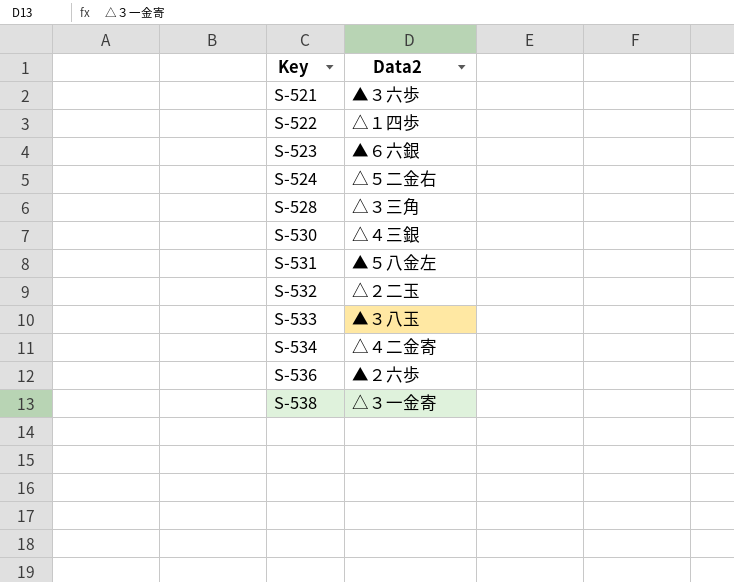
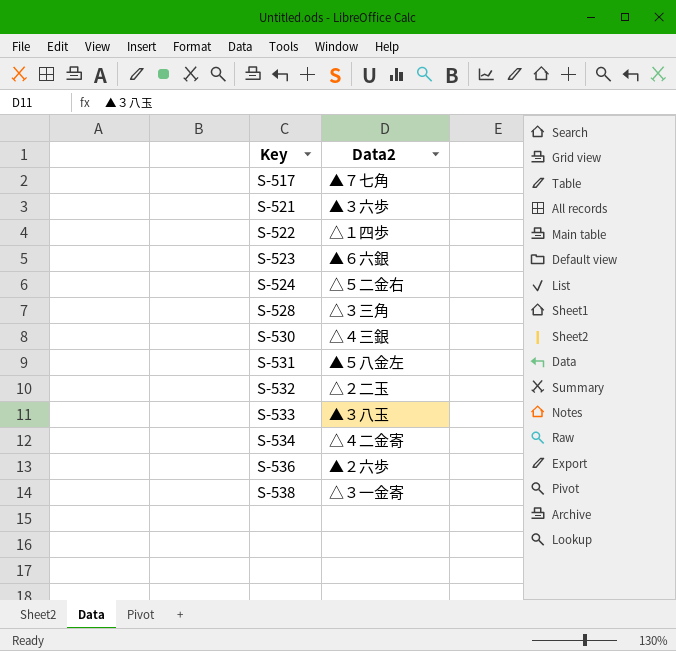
row S-517: none -> ▲７七角

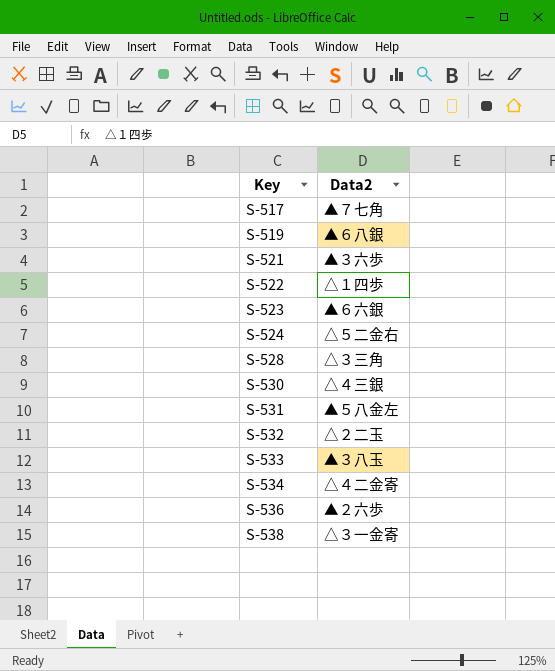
row S-519: none -> ▲６八銀

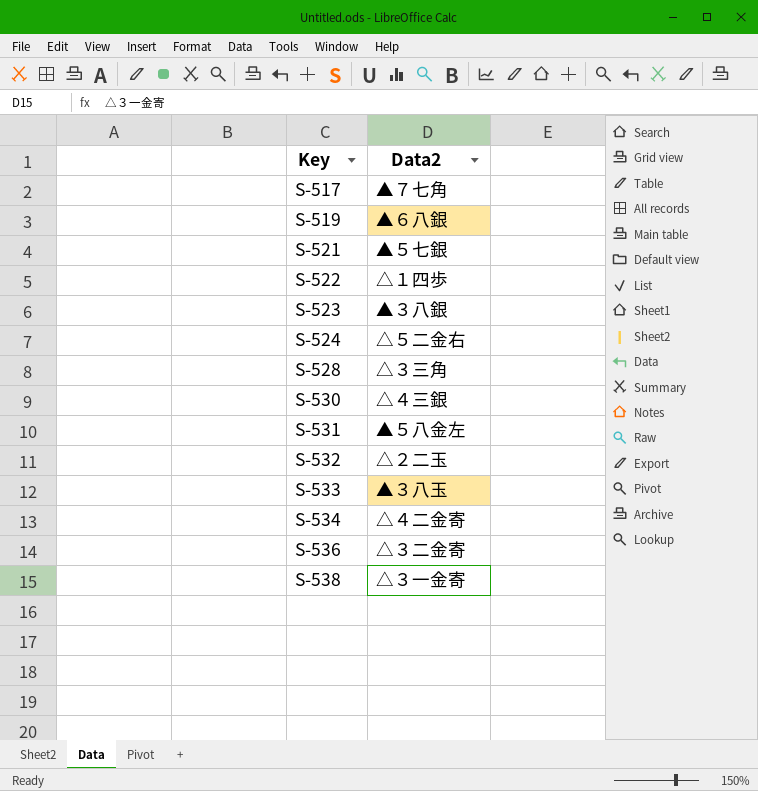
S-521 | Data2: ▲３六歩 -> ▲５七銀
S-523 | Data2: ▲６六銀 -> ▲３八銀
S-536 | Data2: ▲２六歩 -> △３二金寄

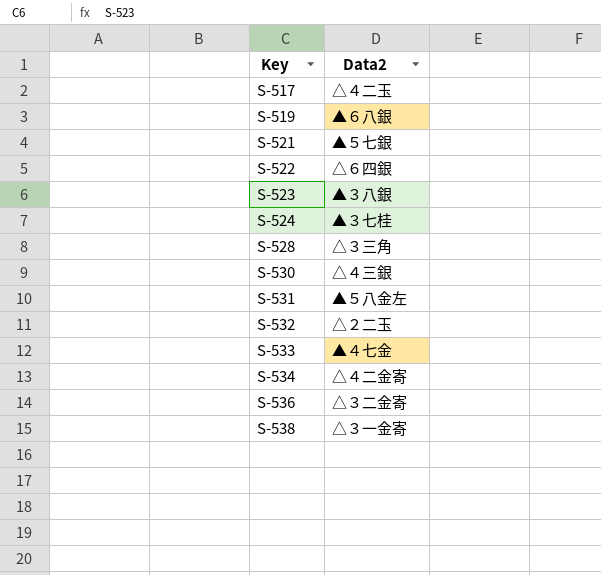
S-517 | Data2: ▲７七角 -> △４二玉
S-522 | Data2: △１四歩 -> △６四銀
S-524 | Data2: △５二金右 -> ▲３七桂
S-533 | Data2: ▲３八玉 -> ▲４七金

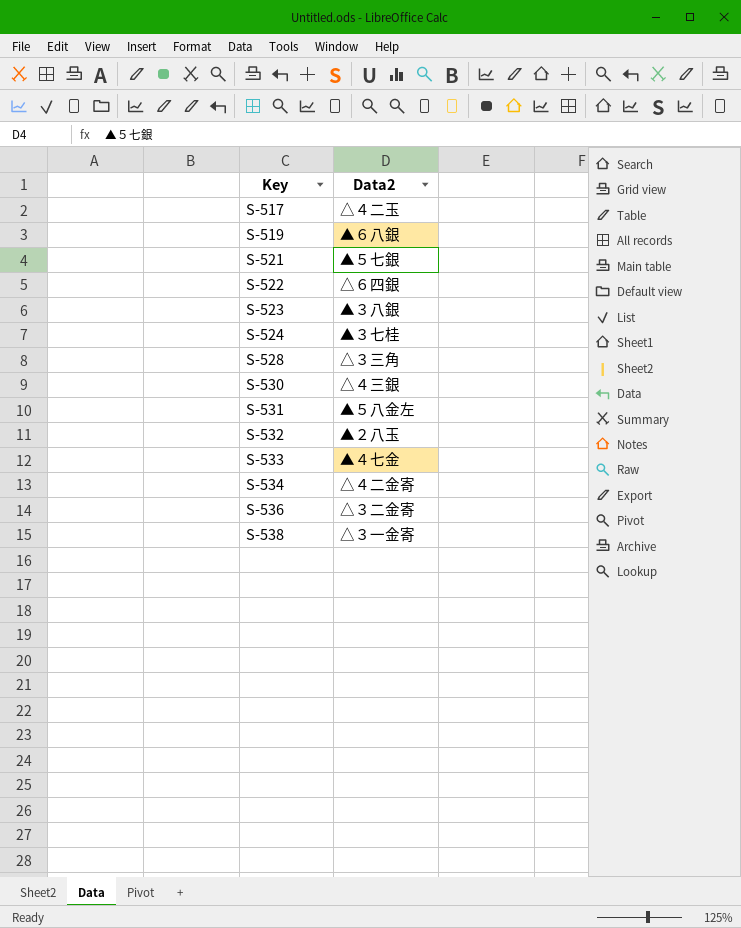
S-532 | Data2: △２二玉 -> ▲２八玉

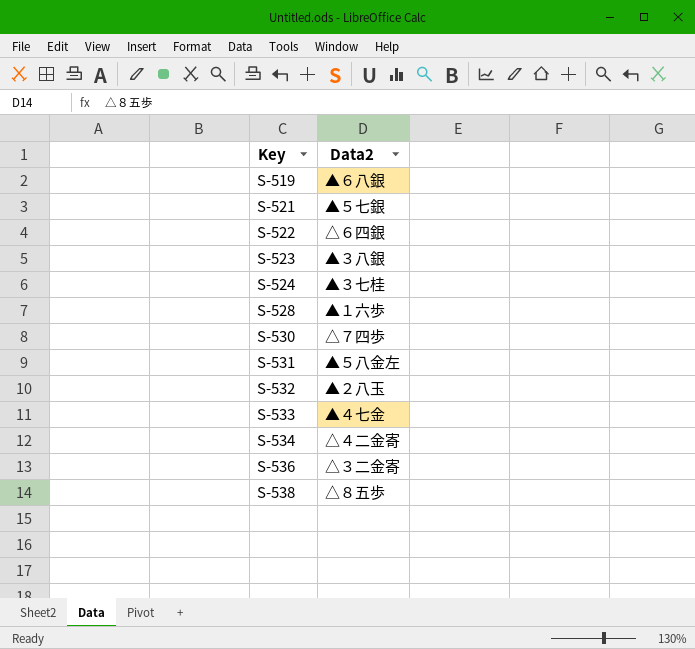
row S-517: △４二玉 -> none
S-528 | Data2: △３三角 -> ▲１六歩
S-530 | Data2: △４三銀 -> △７四歩
S-538 | Data2: △３一金寄 -> △８五歩

